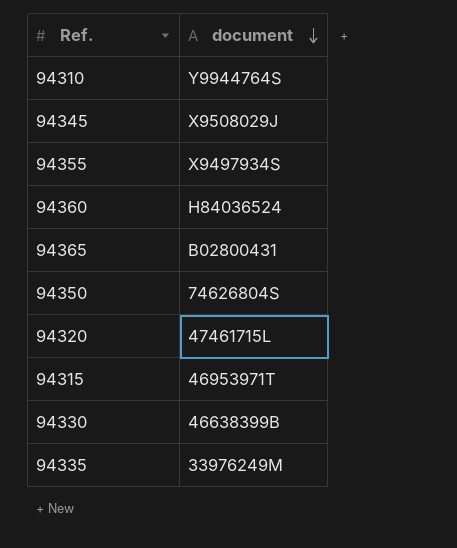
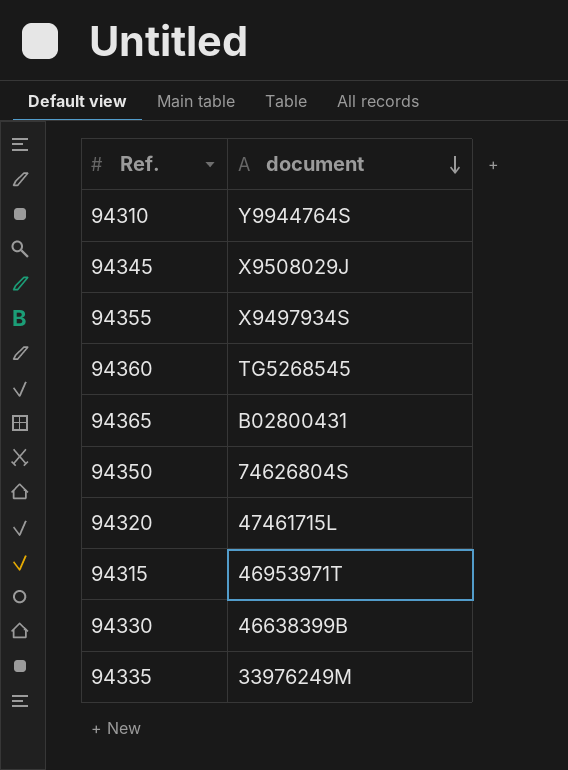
94360 | document: H84036524 -> TG5268545

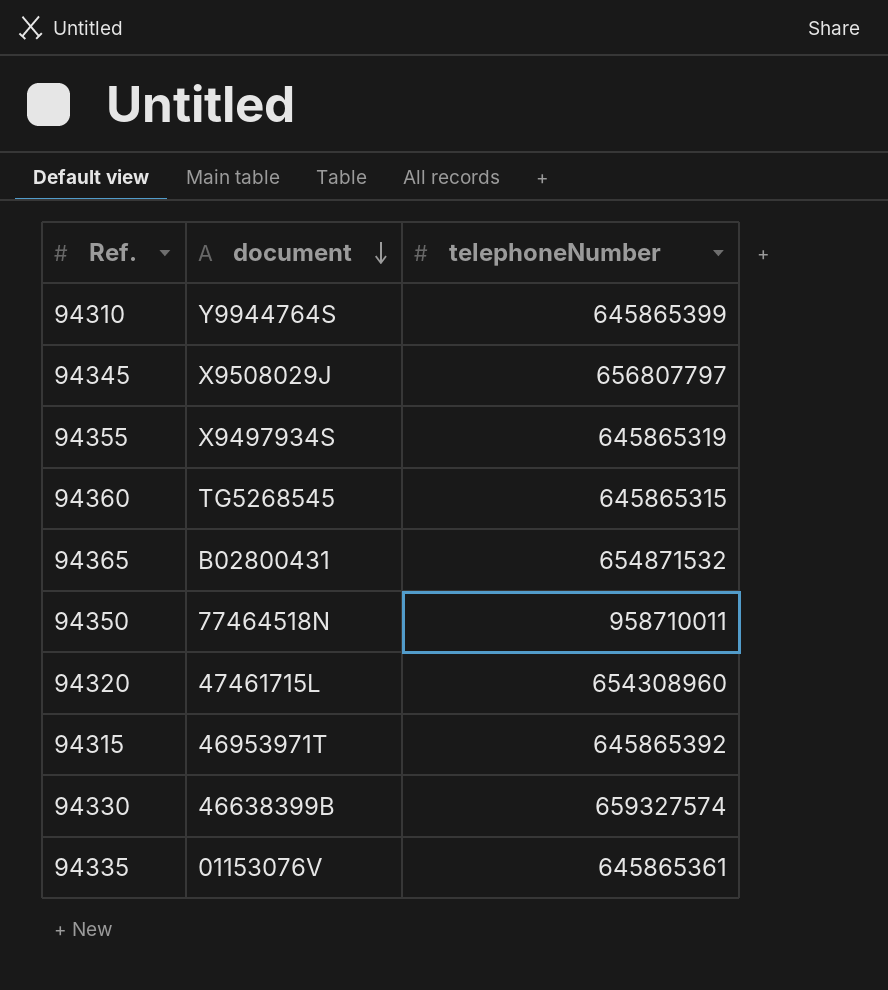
column telephoneNumber | position: none -> 3
94350 | document: 74626804S -> 77464518N
94335 | document: 33976249M -> 01153076V

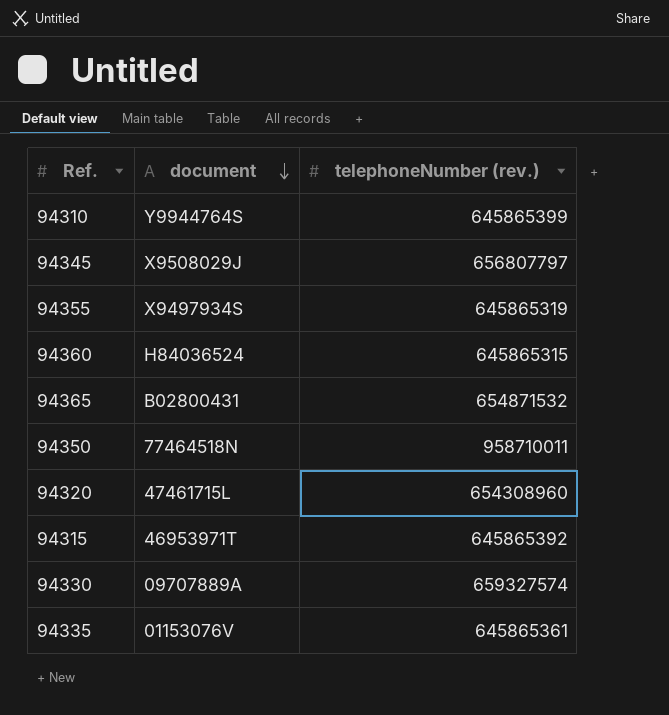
column name: telephoneNumber -> telephoneNumber (rev.)
94360 | document: TG5268545 -> H84036524
94330 | document: 46638399B -> 09707889A

